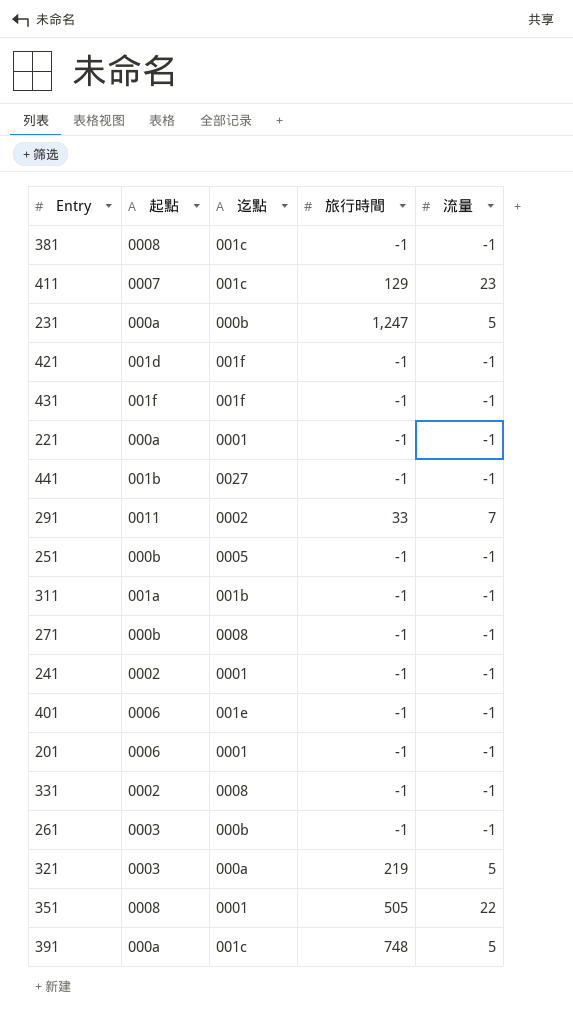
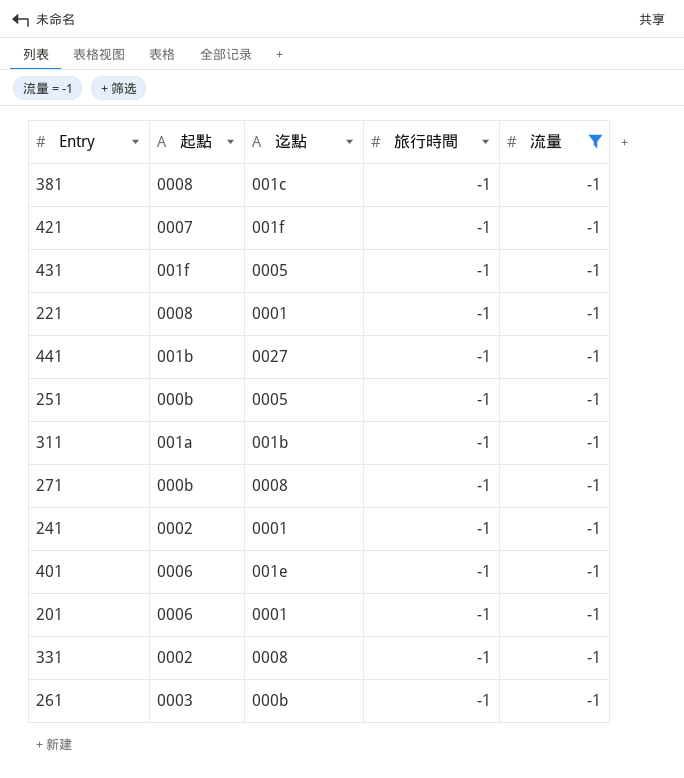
filter: none -> 流量 = -1
421 | 起點: 001d -> 0007
431 | 迄點: 001f -> 0005
221 | 起點: 000a -> 0008

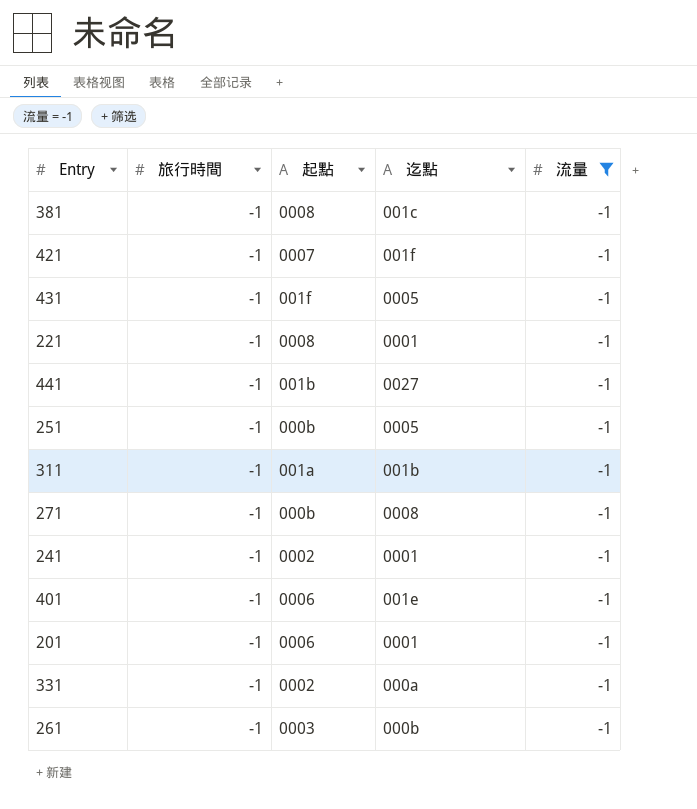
column 旅行時間 | position: 4 -> 2
331 | 迄點: 0008 -> 000a

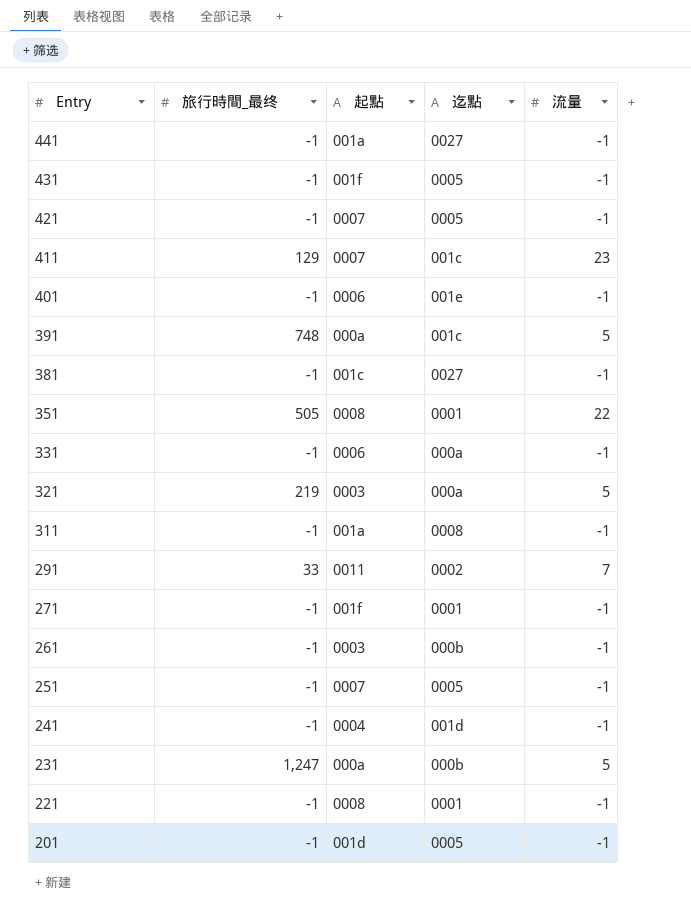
filter: 流量 = -1 -> none
row order: none -> Entry descending
column name: 旅行時間 -> 旅行時間_最终
441 | 起點: 001b -> 001a
421 | 迄點: 001f -> 0005
381 | 起點: 0008 -> 001c
381 | 迄點: 001c -> 0027
331 | 起點: 0002 -> 0006
311 | 迄點: 001b -> 0008
271 | 起點: 000b -> 001f
271 | 迄點: 0008 -> 0001
251 | 起點: 000b -> 0007
241 | 起點: 0002 -> 0004
241 | 迄點: 0001 -> 001d
201 | 起點: 0006 -> 001d
201 | 迄點: 0001 -> 0005

